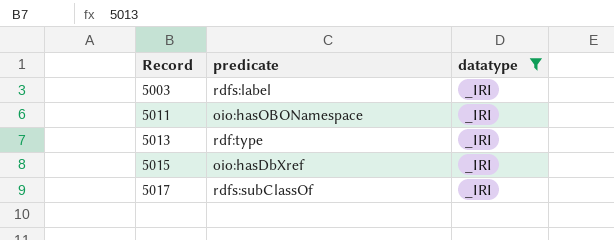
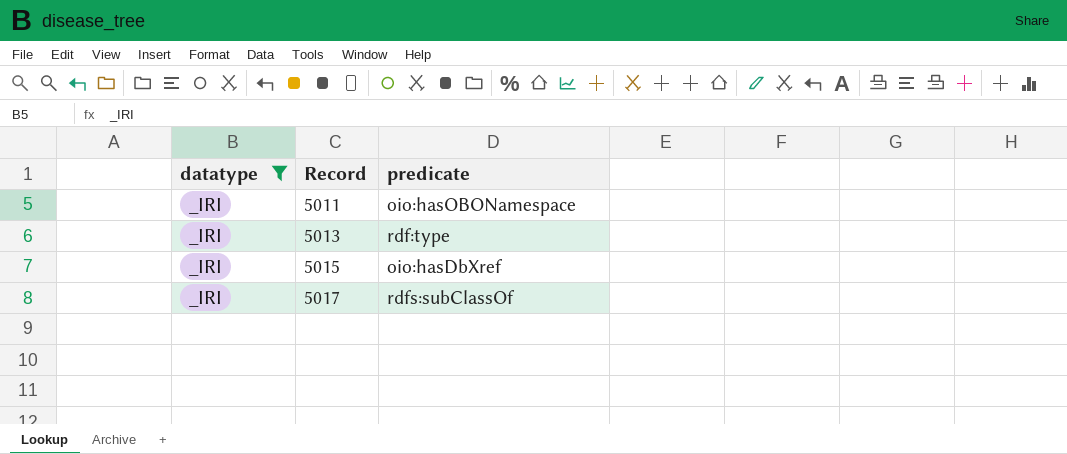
column datatype | position: 3 -> 1
row 5003: rdfs:label | _IRI -> none

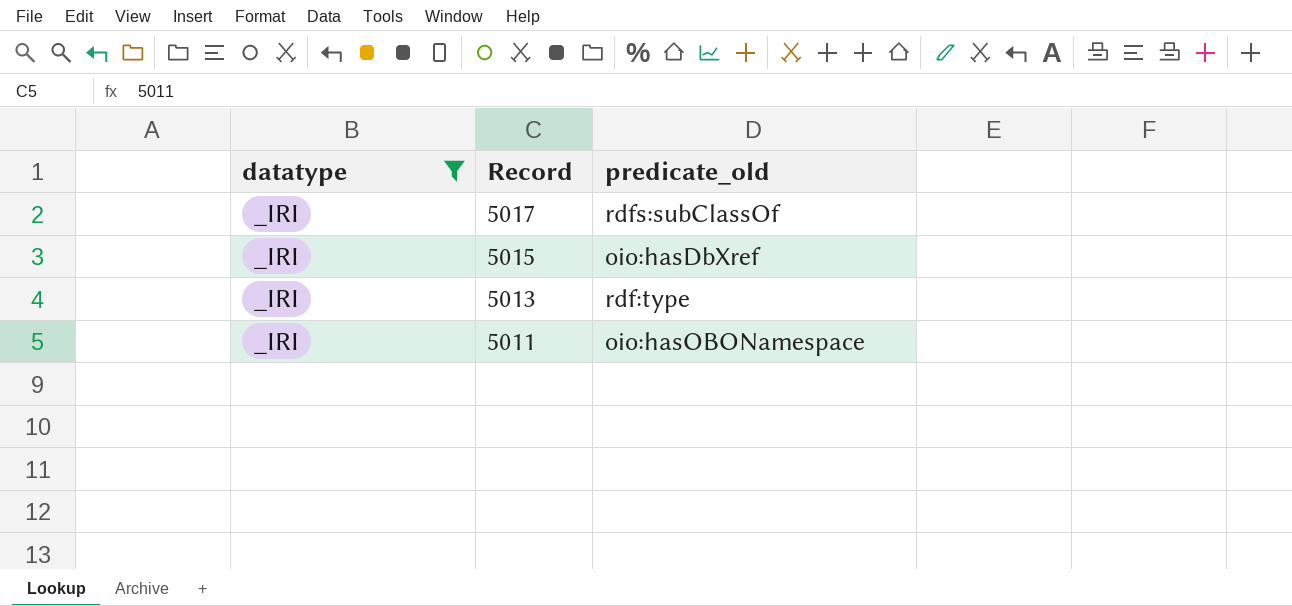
row order: Record ascending -> Record descending
column name: predicate -> predicate_old

